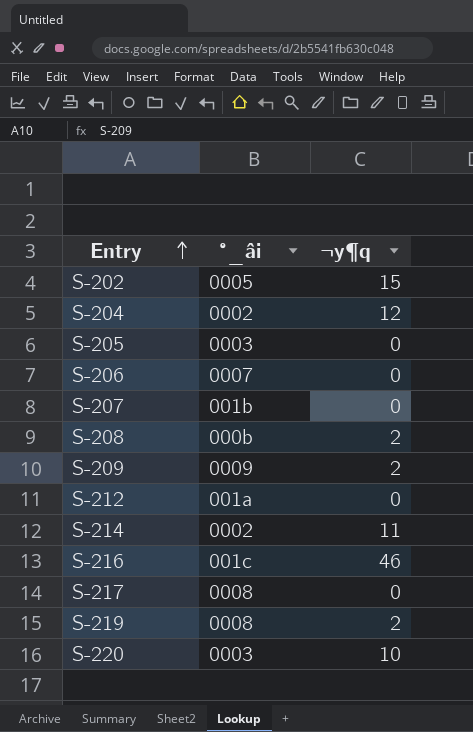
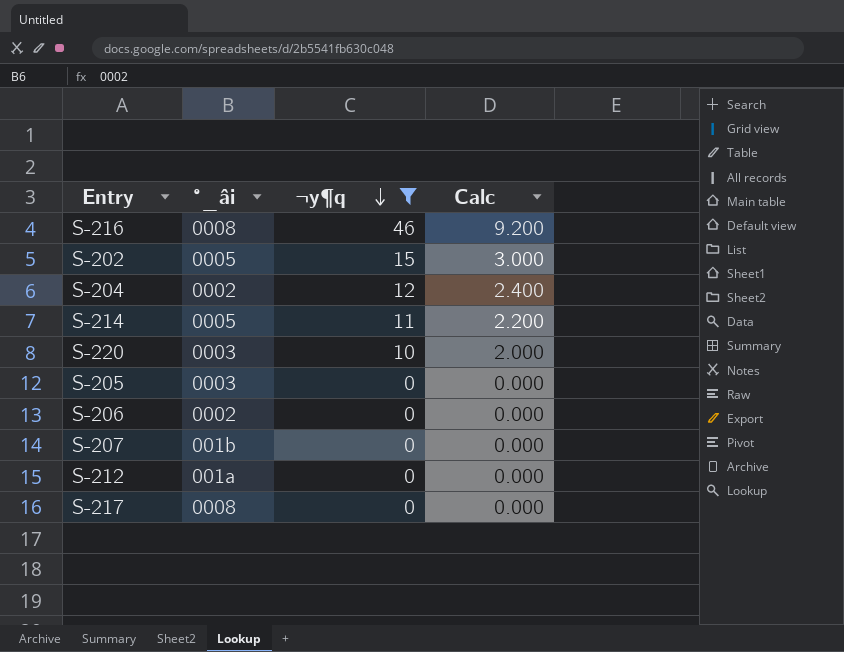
filter: none -> ¬y¶q != 2
row order: Entry ascending -> ¬y¶q descending
column Calc | formula: none -> [¬y¶q] * 0.2
S-216 | °_âi: 001c -> 0008
S-214 | °_âi: 0002 -> 0005
S-206 | °_âi: 0007 -> 0002

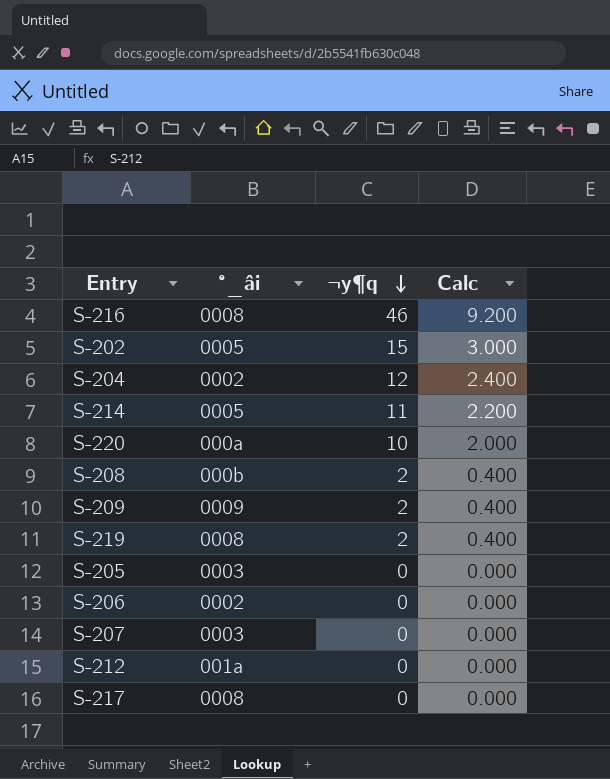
filter: ¬y¶q != 2 -> none
S-220 | °_âi: 0003 -> 000a
S-207 | °_âi: 001b -> 0003

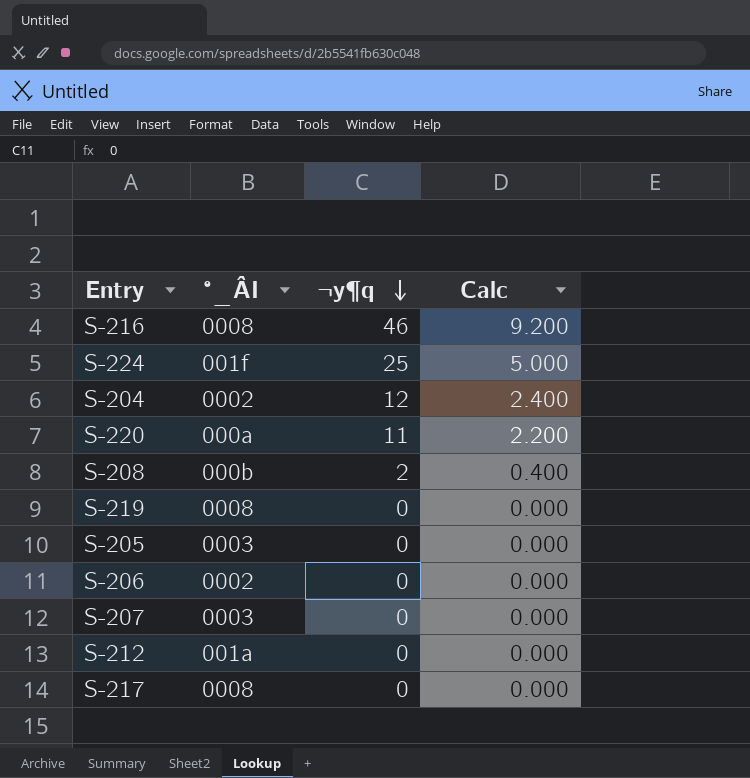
column name: °_âi -> °_ÂI
row S-202: 0005 | 15 | 3.000 -> none
row S-214: 0005 | 11 | 2.200 -> none
row S-209: 0009 | 2 | 0.400 -> none
row S-224: none -> 001f | 25 | 5.000
S-220 | ¬y¶q: 10 -> 11
S-220 | Calc: 2.000 -> 2.200
S-219 | ¬y¶q: 2 -> 0
S-219 | Calc: 0.400 -> 0.000

